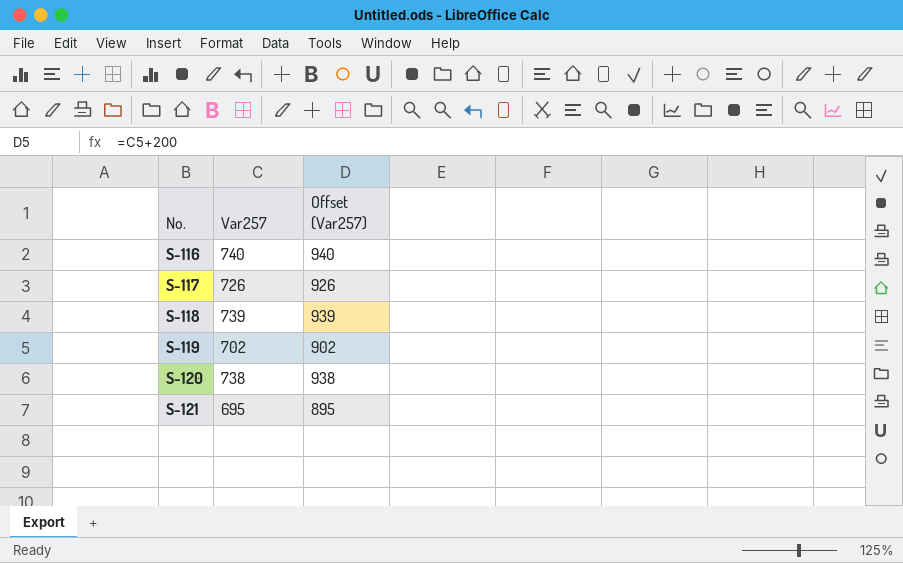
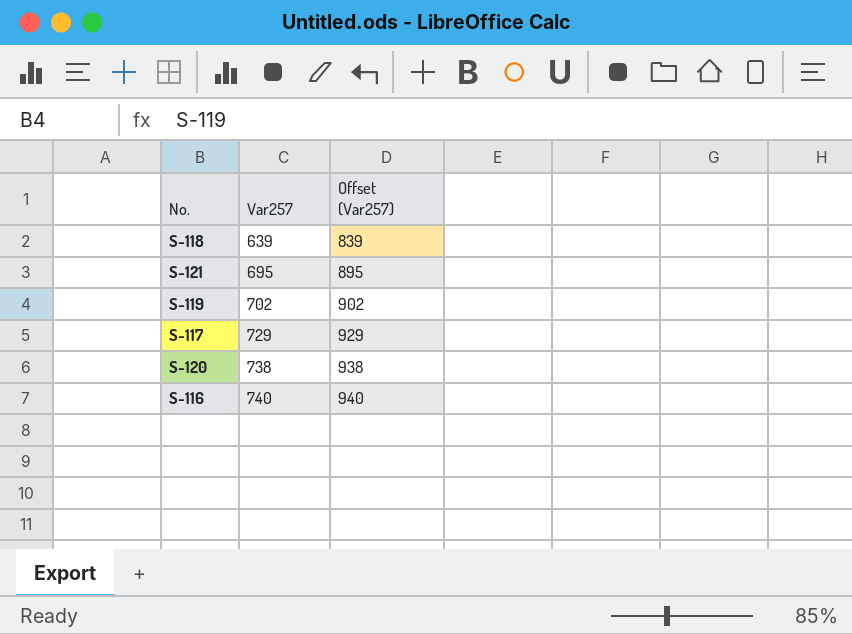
row order: No. ascending -> Var257 ascending
S-118 | Var257: 739 -> 639
S-118 | Offset (Var257): 939 -> 839
S-117 | Var257: 726 -> 729
S-117 | Offset (Var257): 926 -> 929

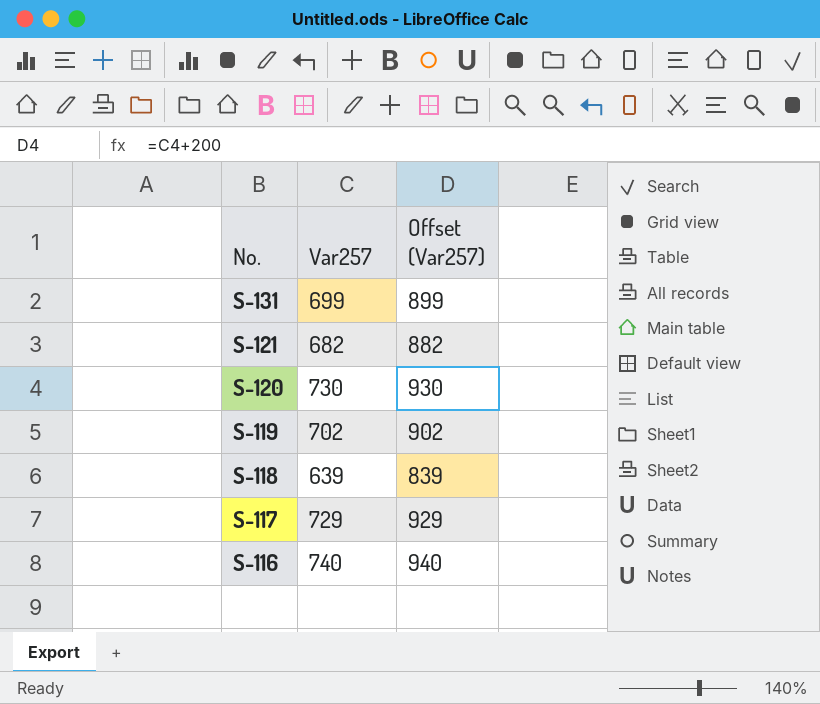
row order: Var257 ascending -> No. descending
row S-131: none -> 699 | 899
S-121 | Var257: 695 -> 682
S-121 | Offset (Var257): 895 -> 882
S-120 | Var257: 738 -> 730
S-120 | Offset (Var257): 938 -> 930

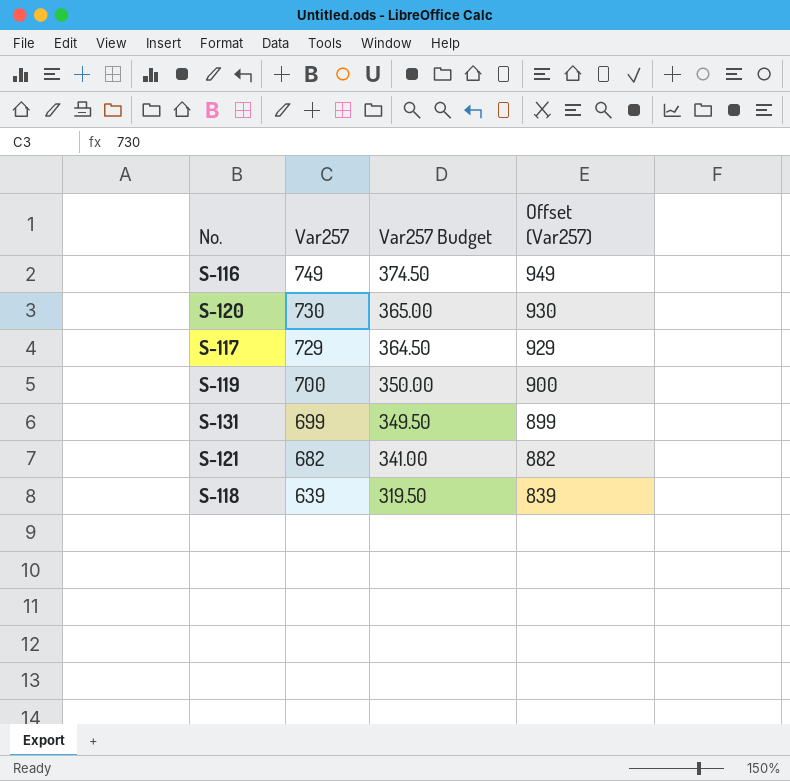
row order: No. descending -> Var257 descending
column Var257 Budget | formula: none -> [Var257] * 0.5
S-116 | Var257: 740 -> 749
S-116 | Offset (Var257): 940 -> 949
S-119 | Var257: 702 -> 700
S-119 | Offset (Var257): 902 -> 900

